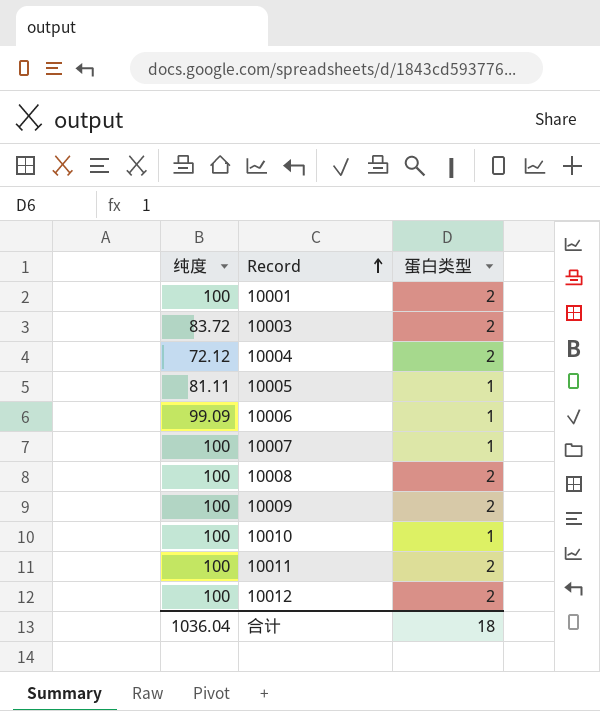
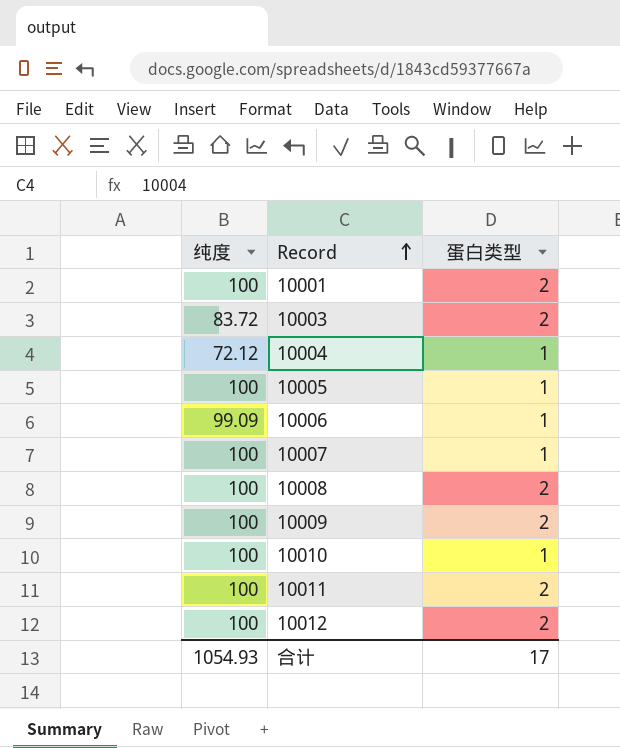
10004 | 蛋白类型: 2 -> 1
10005 | 纯度: 81.11 -> 100
合计 | 纯度: 1036.04 -> 1054.93
合计 | 蛋白类型: 18 -> 17

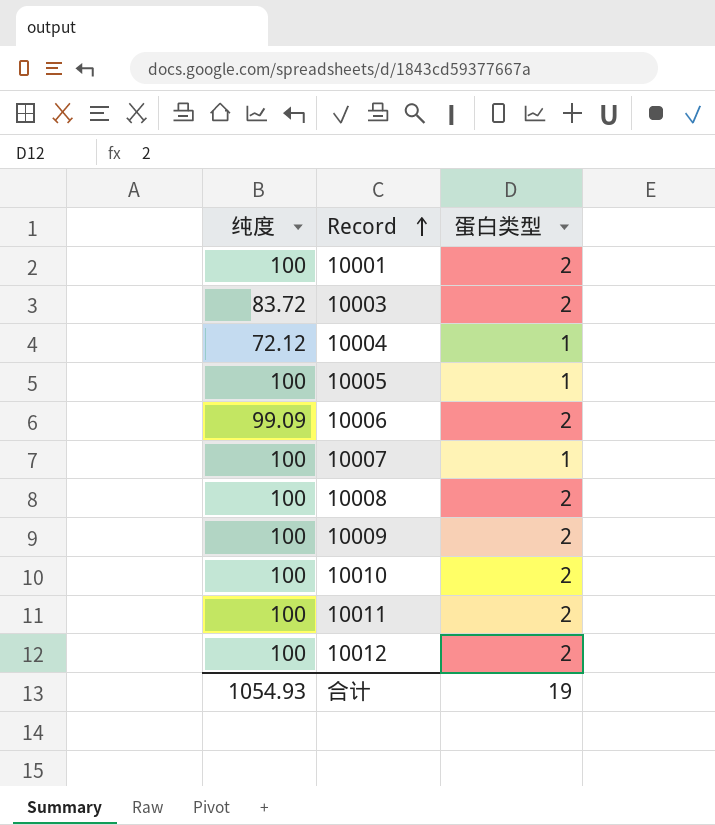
10006 | 蛋白类型: 1 -> 2
10010 | 蛋白类型: 1 -> 2
合计 | 蛋白类型: 17 -> 19

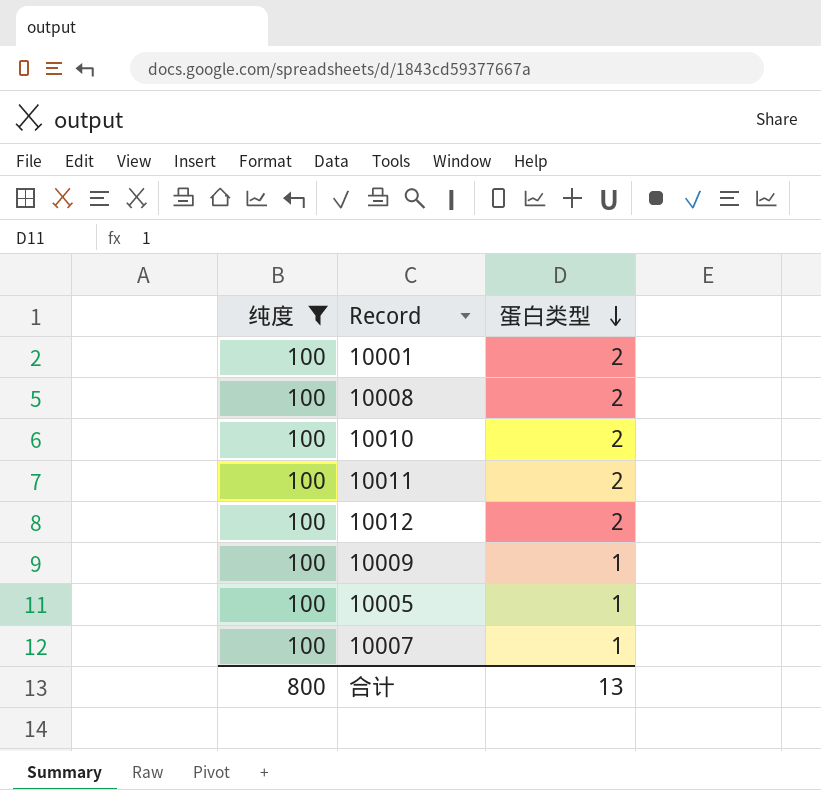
filter: none -> 纯度 = 100
row order: Record ascending -> 蛋白类型 descending
10009 | 蛋白类型: 2 -> 1
合计 | 纯度: 1054.93 -> 800
合计 | 蛋白类型: 19 -> 13

